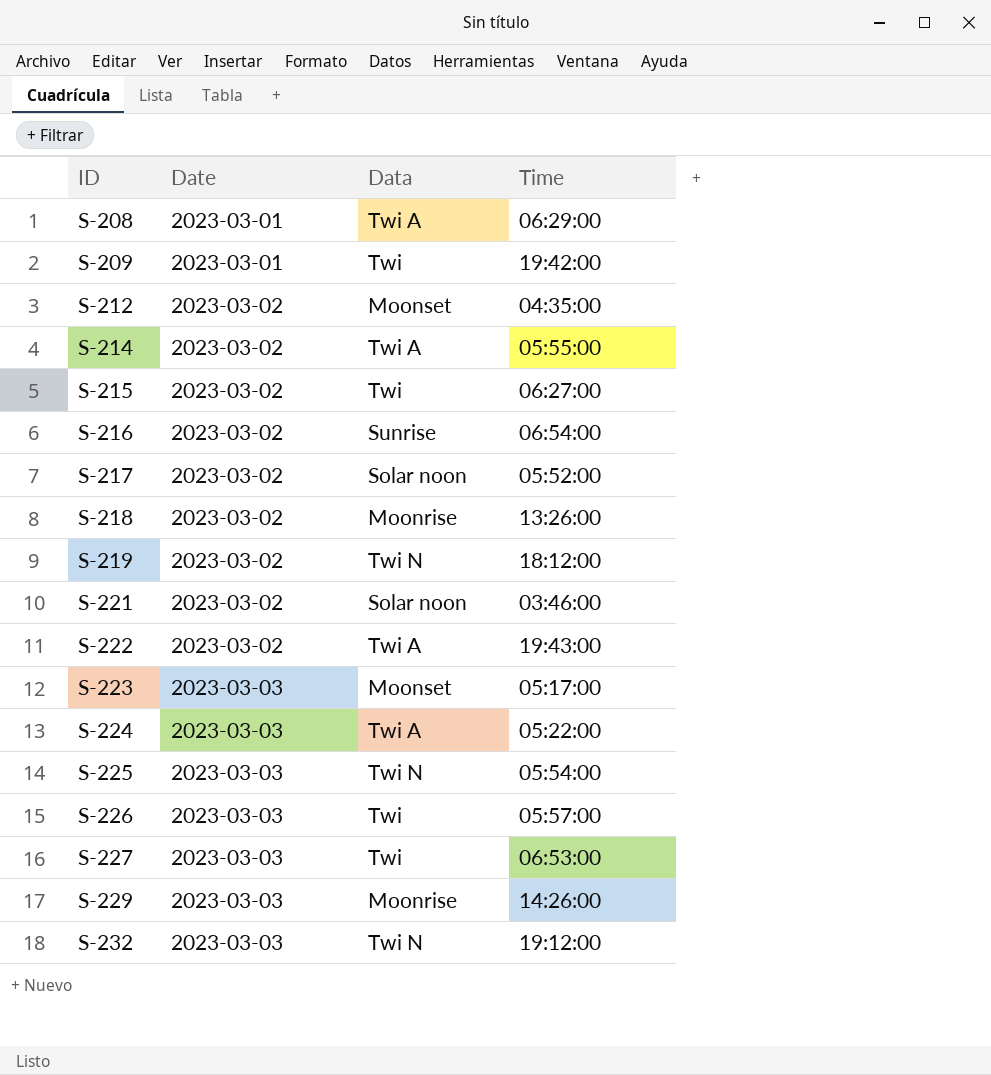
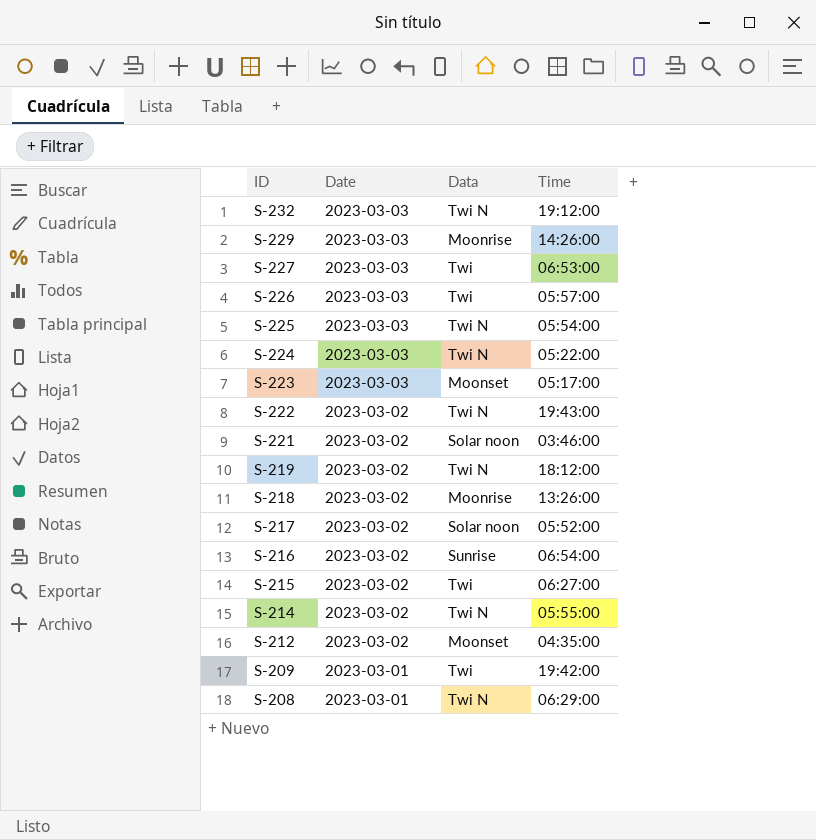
row order: ID ascending -> ID descending
S-224 | Data: Twi A -> Twi N
S-222 | Data: Twi A -> Twi N
S-214 | Data: Twi A -> Twi N
S-208 | Data: Twi A -> Twi N

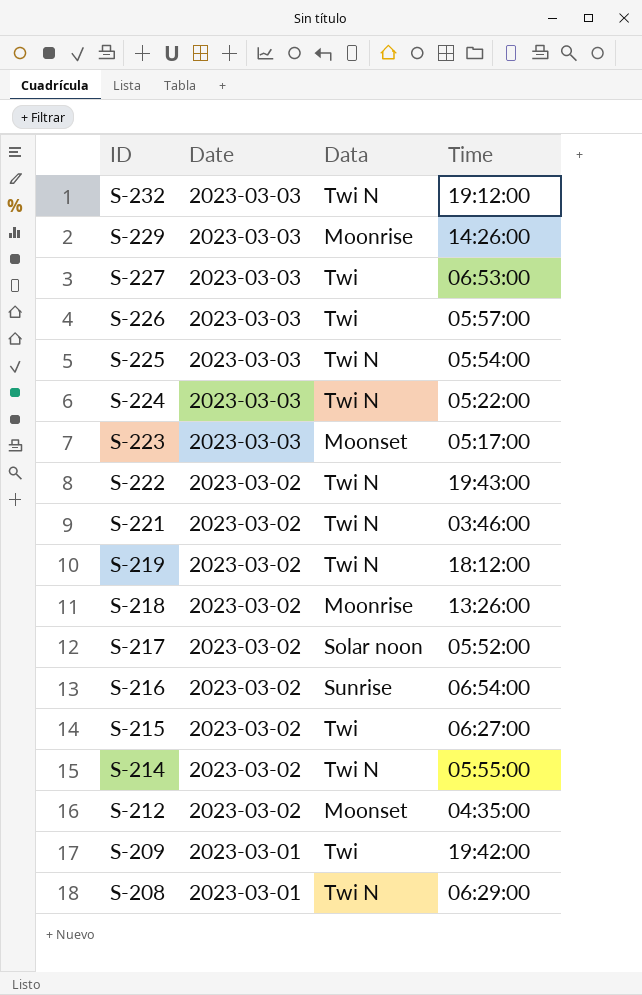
S-221 | Data: Solar noon -> Twi N

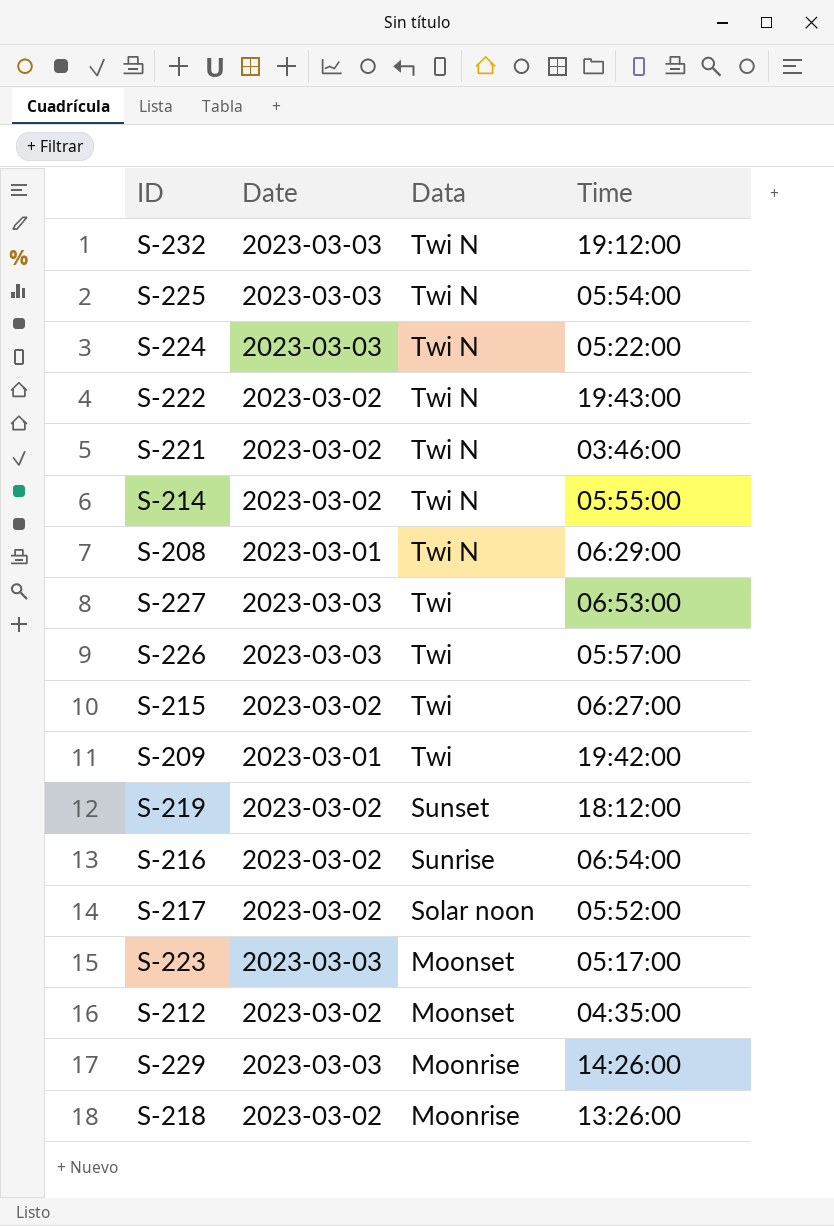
row order: ID descending -> Data descending
S-219 | Data: Twi N -> Sunset

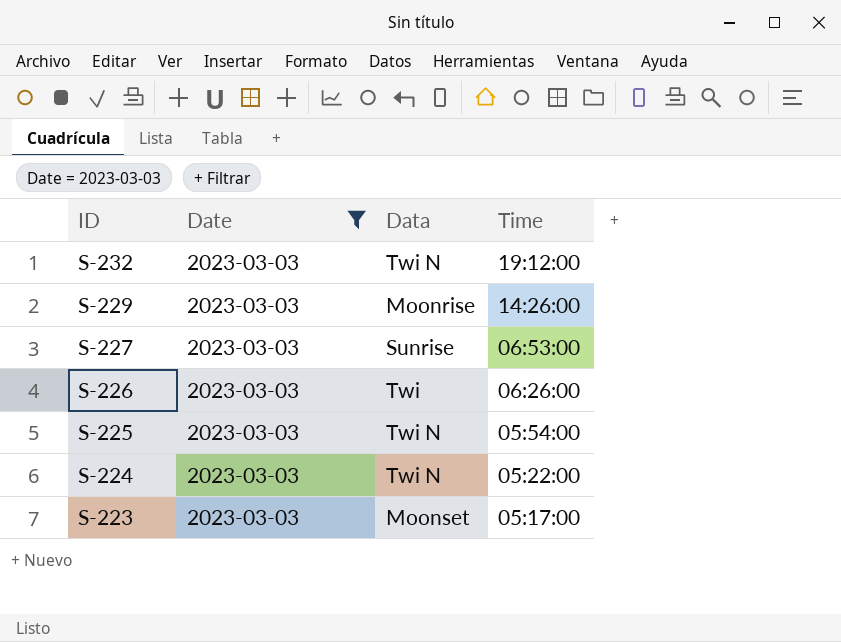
filter: none -> Date = 2023-03-03
row order: Data descending -> ID descending
S-227 | Data: Twi -> Sunrise
S-226 | Time: 05:57:00 -> 06:26:00

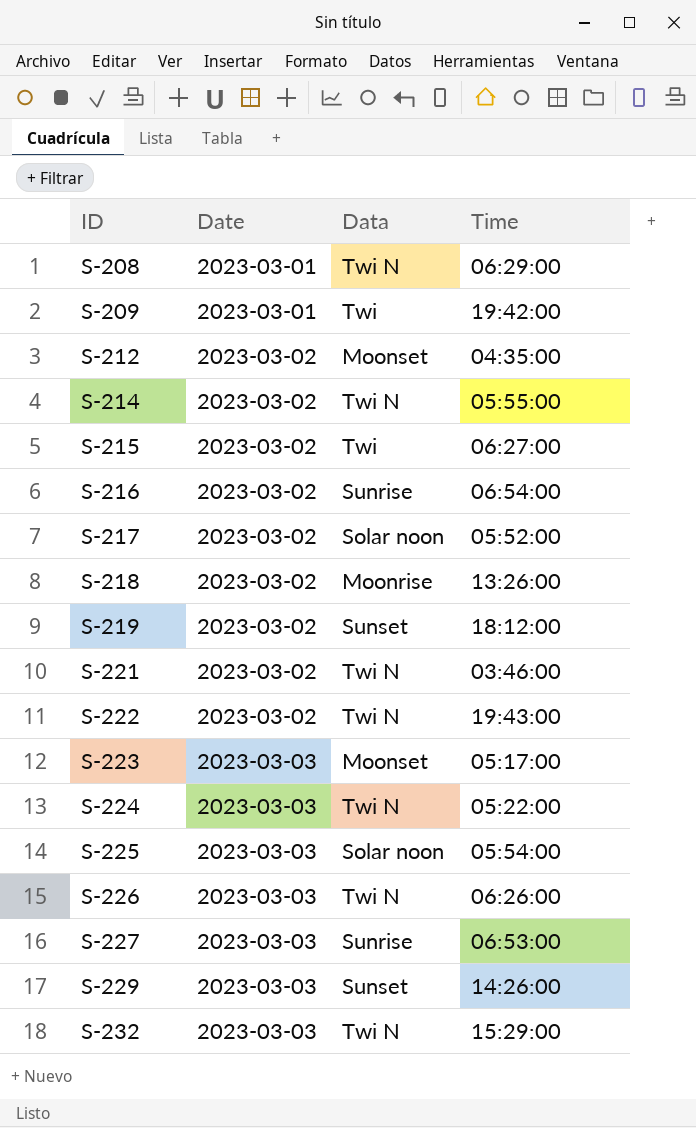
filter: Date = 2023-03-03 -> none
row order: ID descending -> ID ascending
S-225 | Data: Twi N -> Solar noon
S-226 | Data: Twi -> Twi N
S-229 | Data: Moonrise -> Sunset
S-232 | Time: 19:12:00 -> 15:29:00

